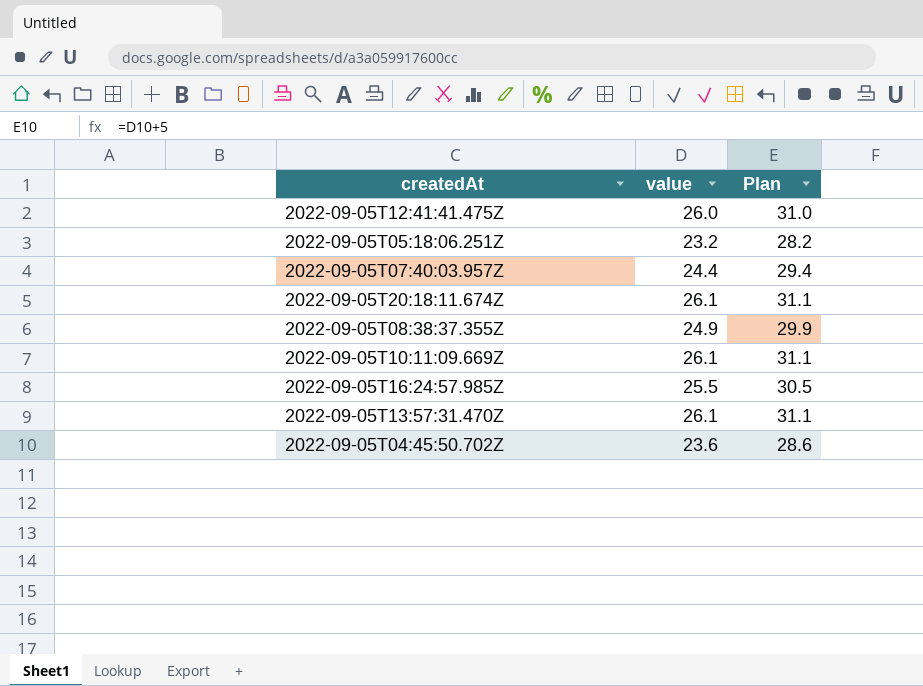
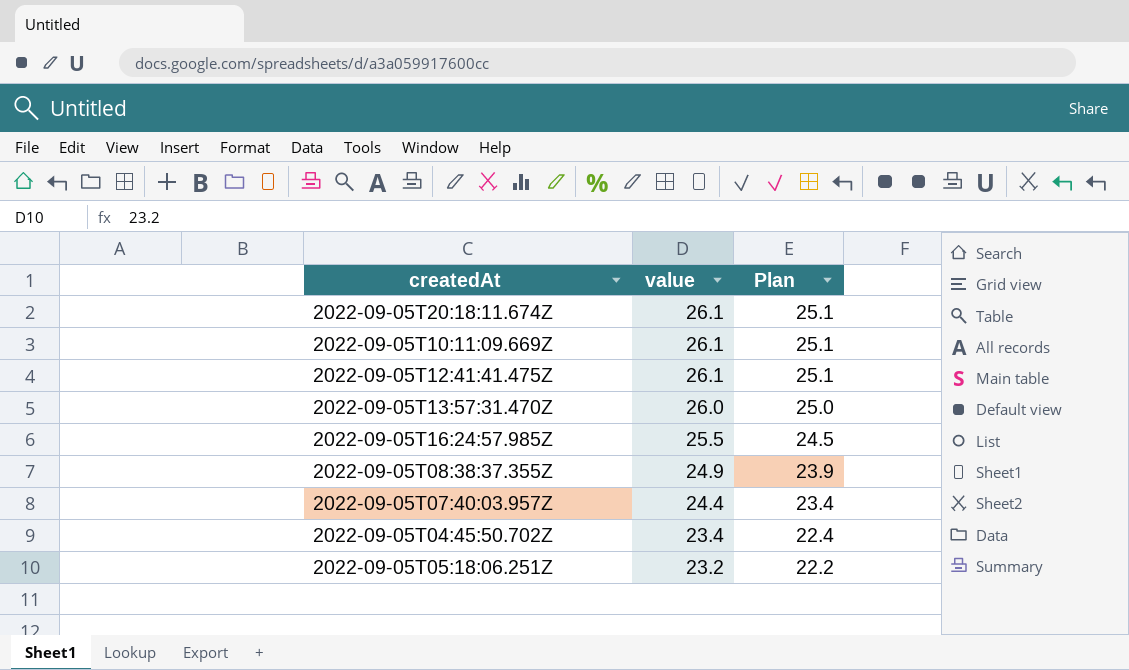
row order: none -> value descending
column Plan | formula: [value] + 5 -> [value] - 1
2022-09-05T12:41:41.475Z | value: 26.0 -> 26.1
2022-09-05T13:57:31.470Z | value: 26.1 -> 26.0
2022-09-05T04:45:50.702Z | value: 23.6 -> 23.4

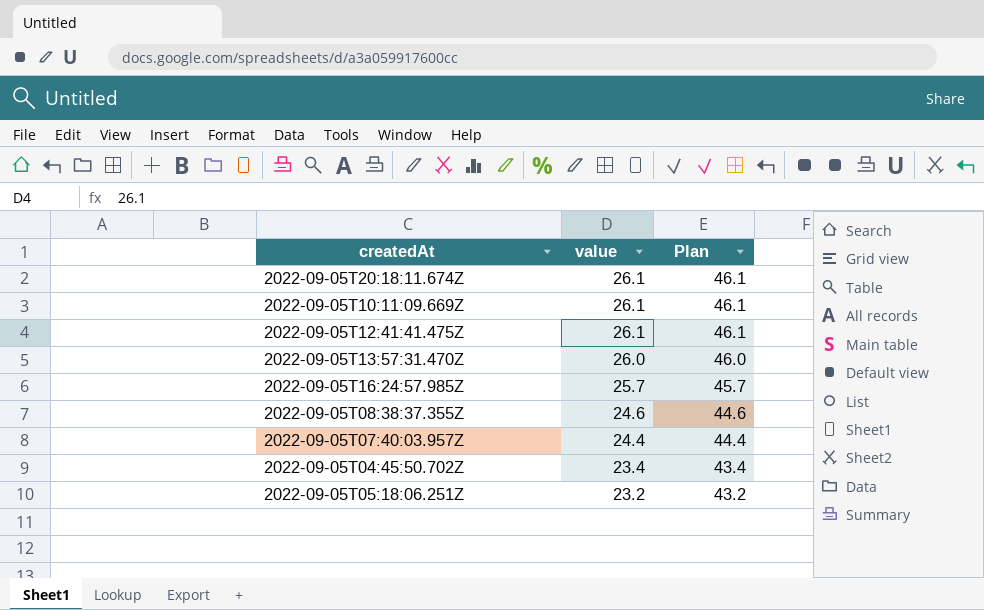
column Plan | formula: [value] - 1 -> [value] + 20
2022-09-05T16:24:57.985Z | value: 25.5 -> 25.7
2022-09-05T08:38:37.355Z | value: 24.9 -> 24.6

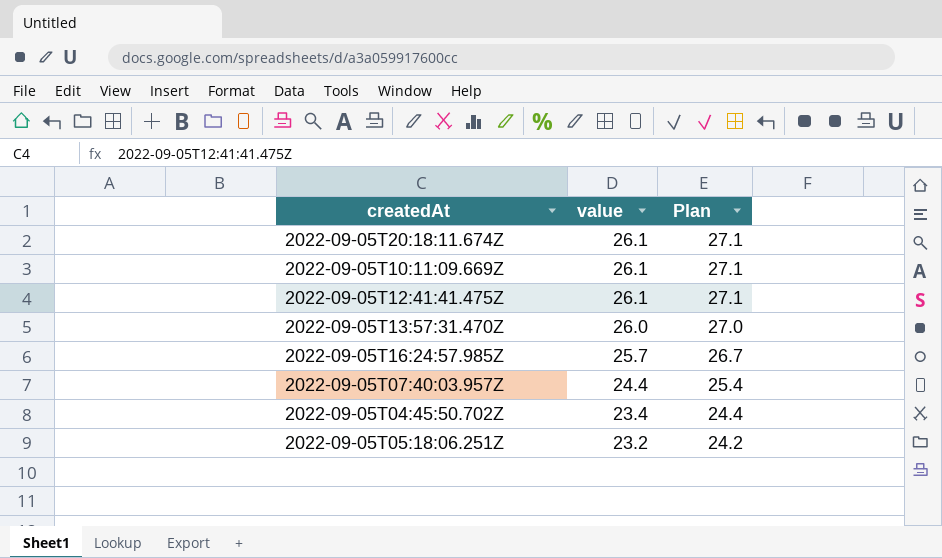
column Plan | formula: [value] + 20 -> [value] + 1
row 2022-09-05T08:38:37.355Z: 24.6 | 44.6 -> none

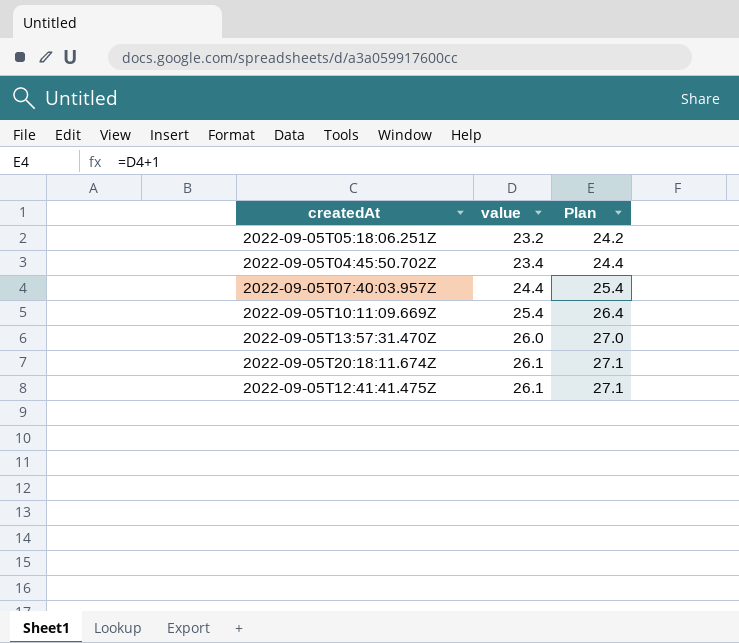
row order: value descending -> value ascending
row 2022-09-05T16:24:57.985Z: 25.7 | 26.7 -> none
2022-09-05T10:11:09.669Z | value: 26.1 -> 25.4
2022-09-05T10:11:09.669Z | Plan: 27.1 -> 26.4

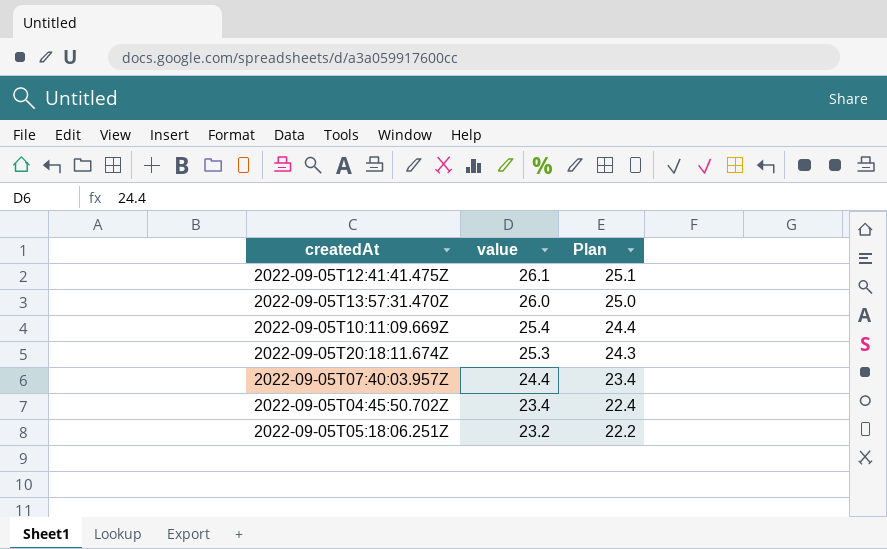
row order: value ascending -> value descending
column Plan | formula: [value] + 1 -> [value] - 1
2022-09-05T20:18:11.674Z | value: 26.1 -> 25.3

